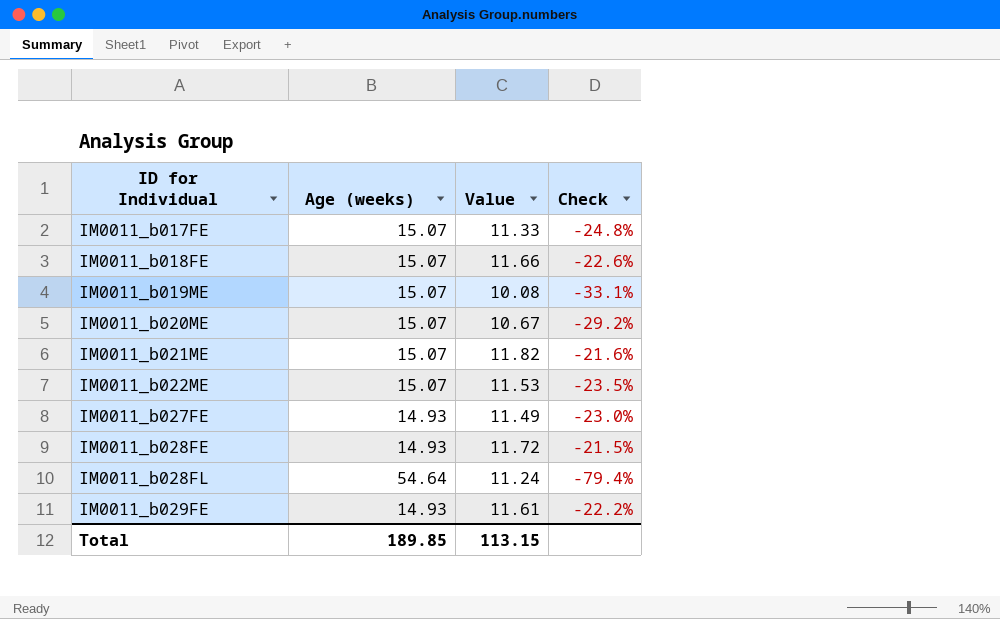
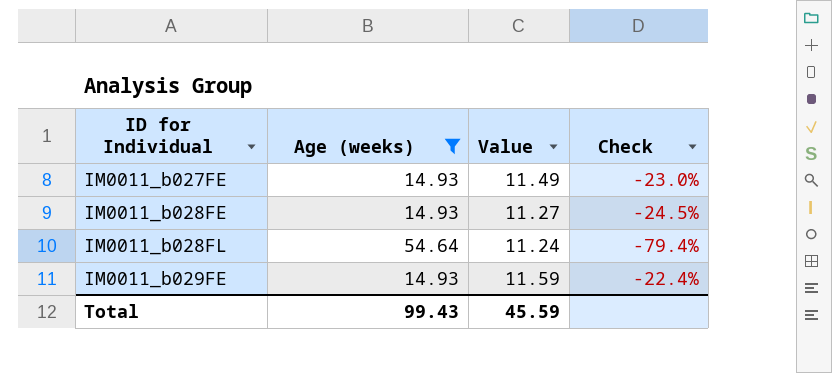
filter: none -> Age (weeks) != 15.07
IM0011_b028FE | Value: 11.72 -> 11.27
IM0011_b028FE | Check: -21.5% -> -24.5%
IM0011_b029FE | Value: 11.61 -> 11.59
IM0011_b029FE | Check: -22.2% -> -22.4%
Total | Age (weeks): 189.85 -> 99.43
Total | Value: 113.15 -> 45.59

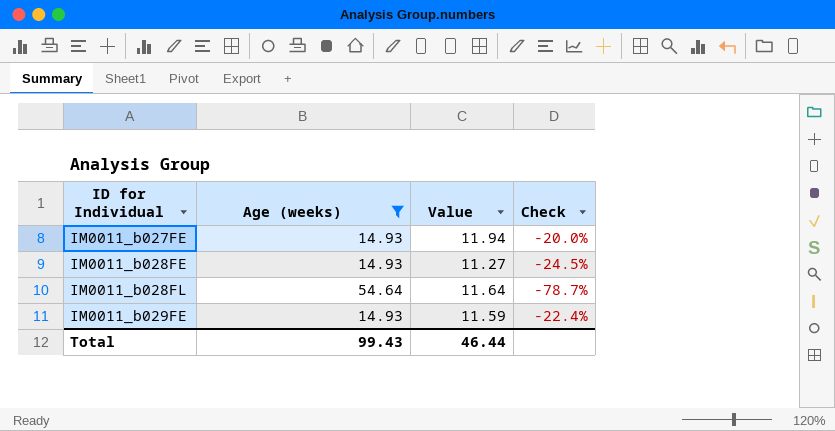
IM0011_b027FE | Value: 11.49 -> 11.94
IM0011_b027FE | Check: -23.0% -> -20.0%
IM0011_b028FL | Value: 11.24 -> 11.64
IM0011_b028FL | Check: -79.4% -> -78.7%
Total | Value: 45.59 -> 46.44

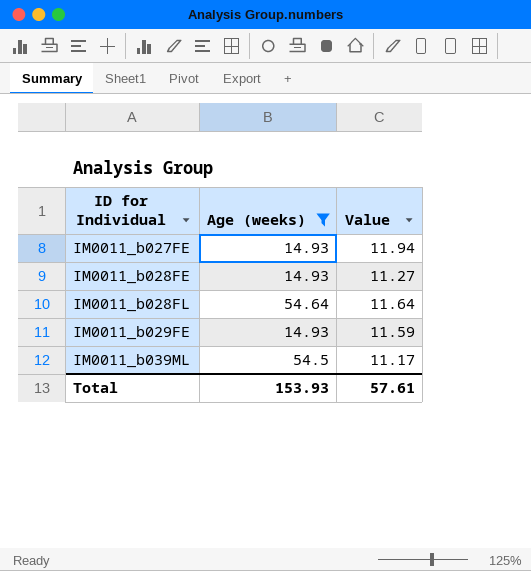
column Check | formula: ([Value] - [Age (weeks)]) / [Age (weeks)] -> none
row IM0011_b039ML: none -> 54.5 | 11.17
Total | Age (weeks): 99.43 -> 153.93
Total | Value: 46.44 -> 57.61

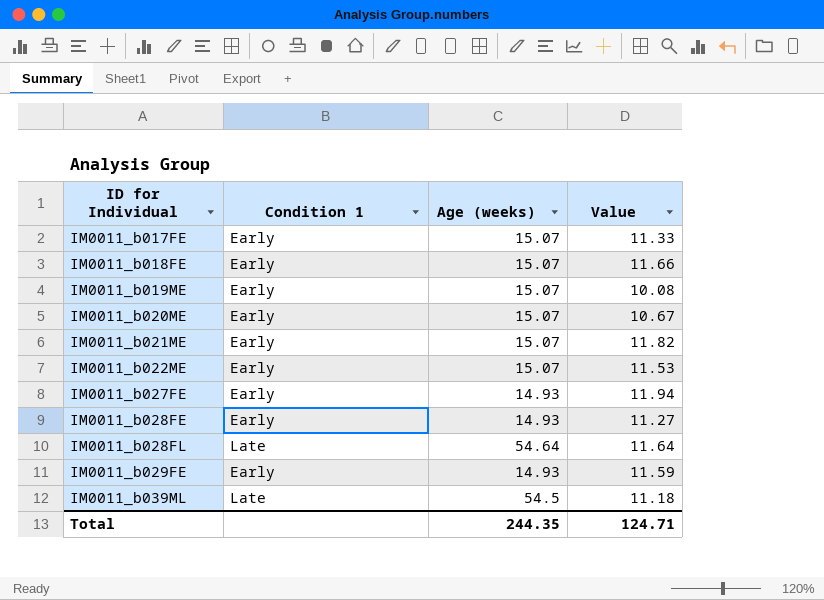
filter: Age (weeks) != 15.07 -> none
column Condition 1 | position: none -> 2
IM0011_b039ML | Value: 11.17 -> 11.18
Total | Age (weeks): 153.93 -> 244.35
Total | Value: 57.61 -> 124.71

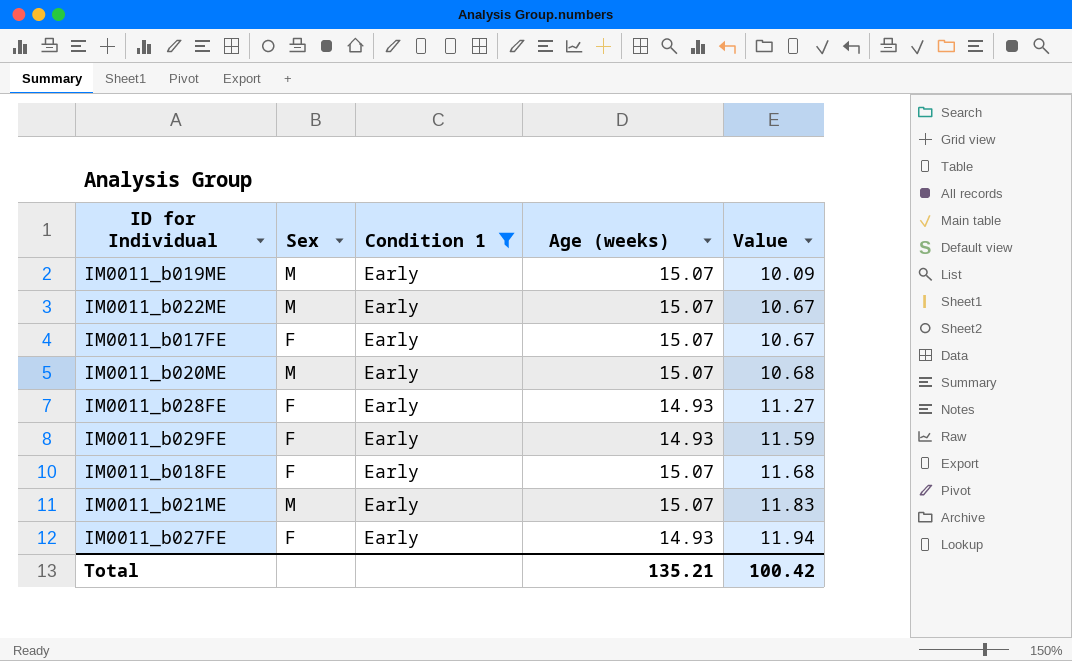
filter: none -> Condition 1 = Early
row order: ID for Individual ascending -> Value ascending
column Sex | position: none -> 2
IM0011_b019ME | Value: 10.08 -> 10.09
IM0011_b022ME | Value: 11.53 -> 10.67
IM0011_b017FE | Value: 11.33 -> 10.67
IM0011_b020ME | Value: 10.67 -> 10.68
IM0011_b018FE | Value: 11.66 -> 11.68
IM0011_b021ME | Value: 11.82 -> 11.83
Total | Age (weeks): 244.35 -> 135.21
Total | Value: 124.71 -> 100.42

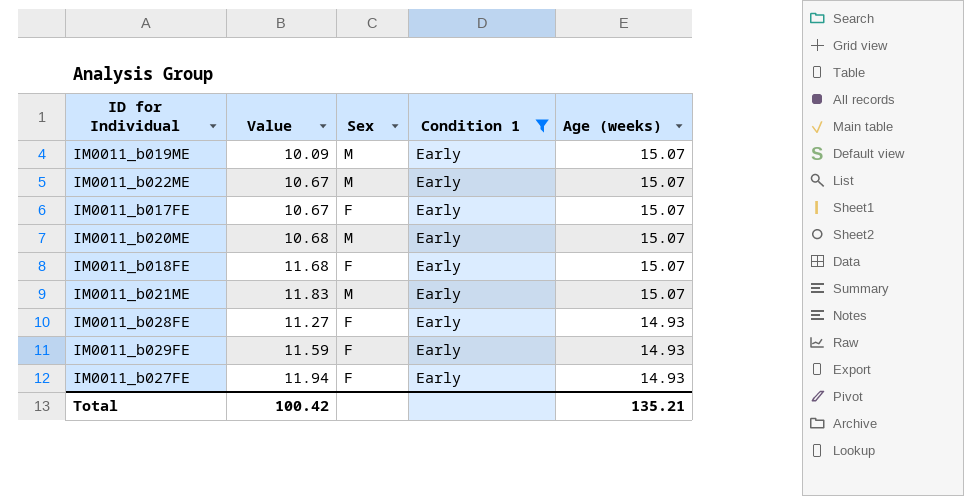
row order: Value ascending -> Age (weeks) descending
column Value | position: 5 -> 2

